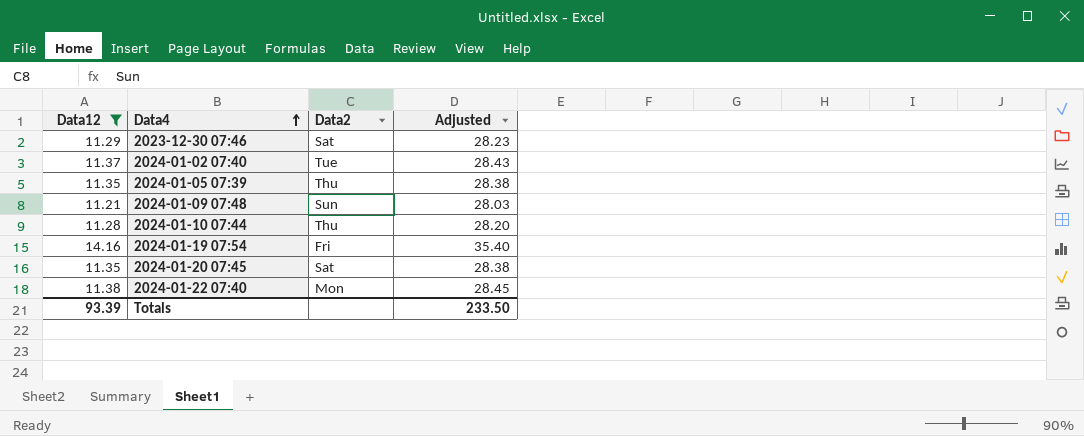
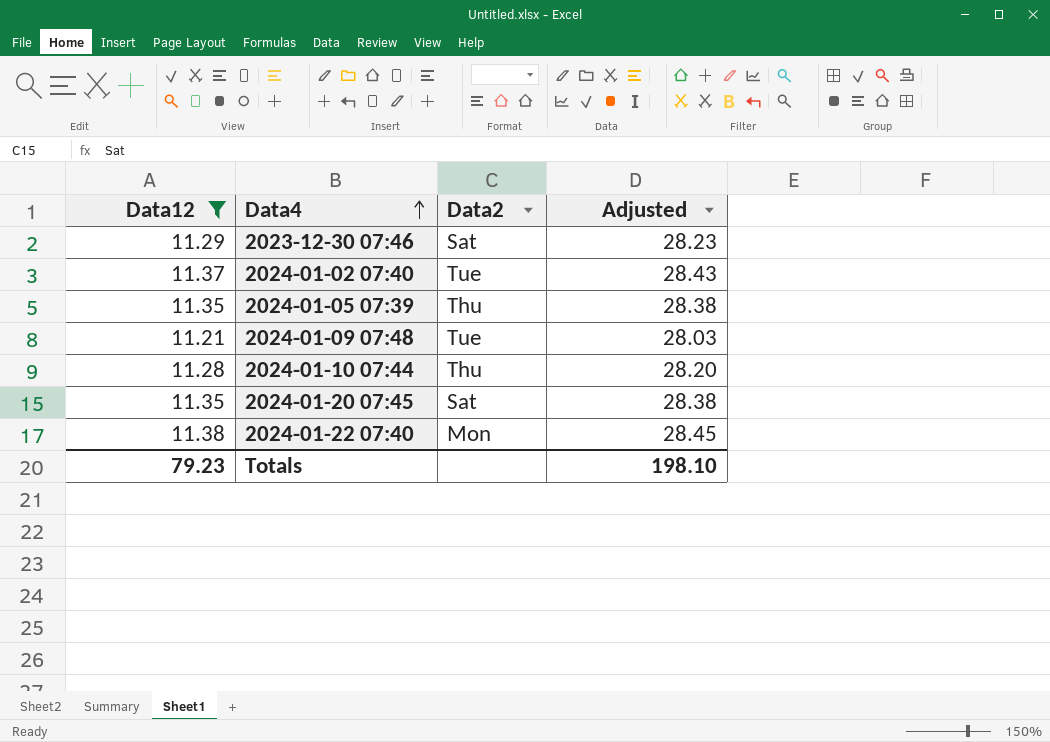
row 2024-01-19 07:54: 14.16 | Fri | 35.40 -> none
2024-01-09 07:48 | Data2: Sun -> Tue
Totals | Data12: 93.39 -> 79.23
Totals | Adjusted: 233.50 -> 198.10

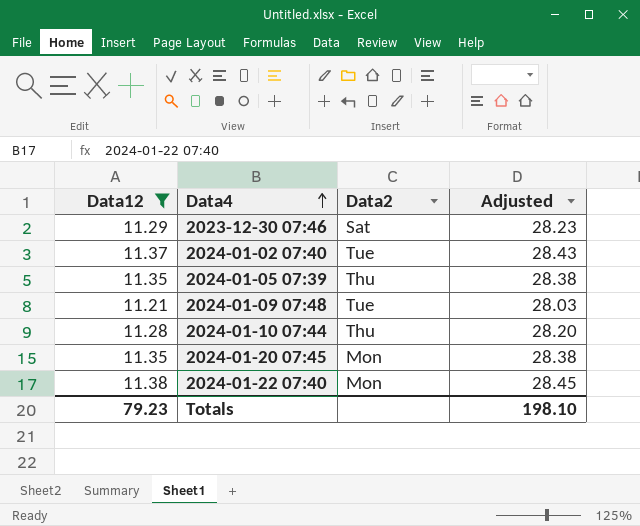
2024-01-20 07:45 | Data2: Sat -> Mon

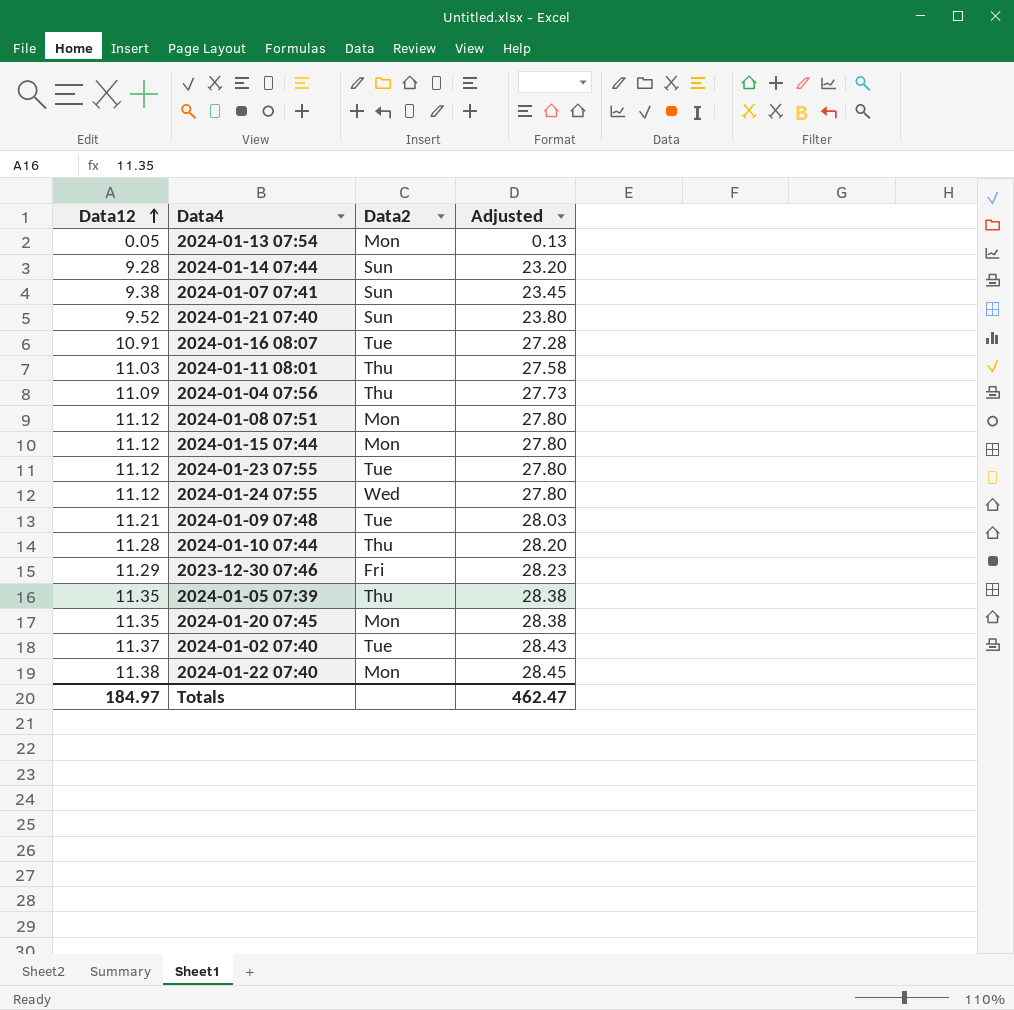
filter: Data12 >= 11.21 -> none
row order: Data4 ascending -> Data12 ascending
2023-12-30 07:46 | Data2: Sat -> Fri
Totals | Data12: 79.23 -> 184.97
Totals | Adjusted: 198.10 -> 462.47

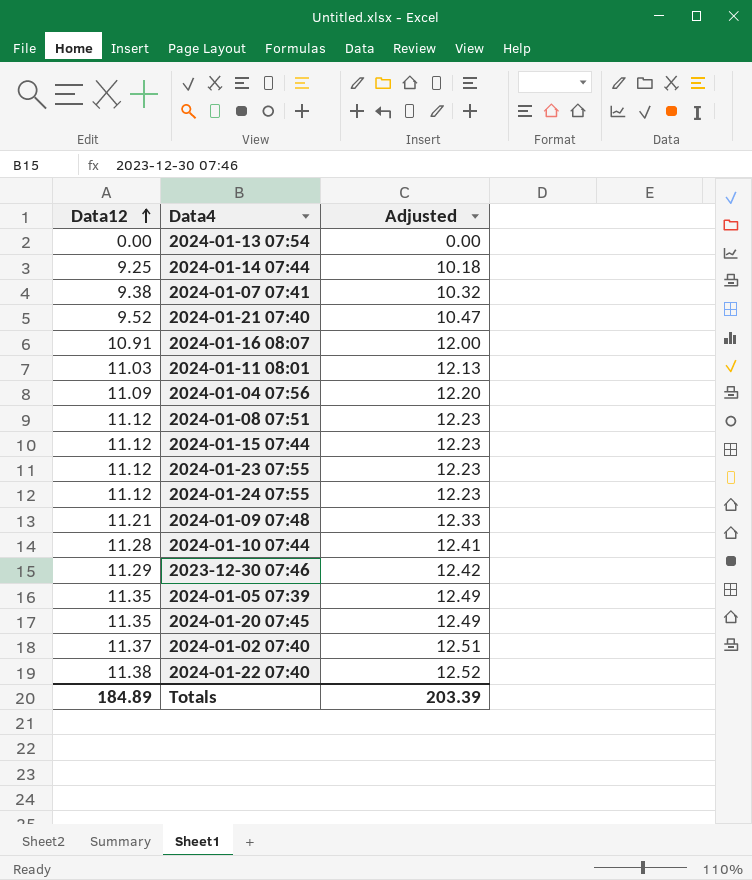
column Data2 | position: 3 -> none
column Adjusted | formula: [Data12] * 2.5 -> [Data12] * 1.1
2024-01-13 07:54 | Data12: 0.05 -> 0.00
2024-01-14 07:44 | Data12: 9.28 -> 9.25
Totals | Data12: 184.97 -> 184.89
Totals | Adjusted: 462.47 -> 203.39

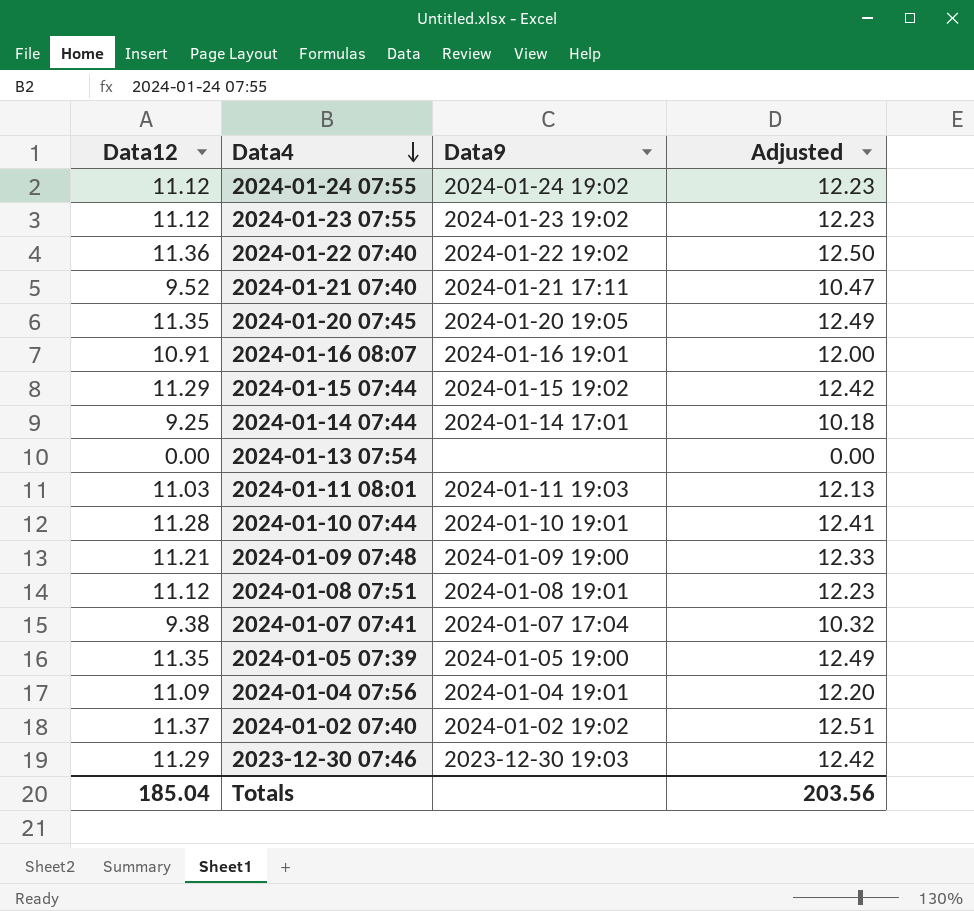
row order: Data12 ascending -> Data4 descending
column Data9 | position: none -> 3
2024-01-22 07:40 | Data12: 11.38 -> 11.36
2024-01-22 07:40 | Adjusted: 12.52 -> 12.50
2024-01-15 07:44 | Data12: 11.12 -> 11.29
2024-01-15 07:44 | Adjusted: 12.23 -> 12.42
Totals | Data12: 184.89 -> 185.04
Totals | Adjusted: 203.39 -> 203.56

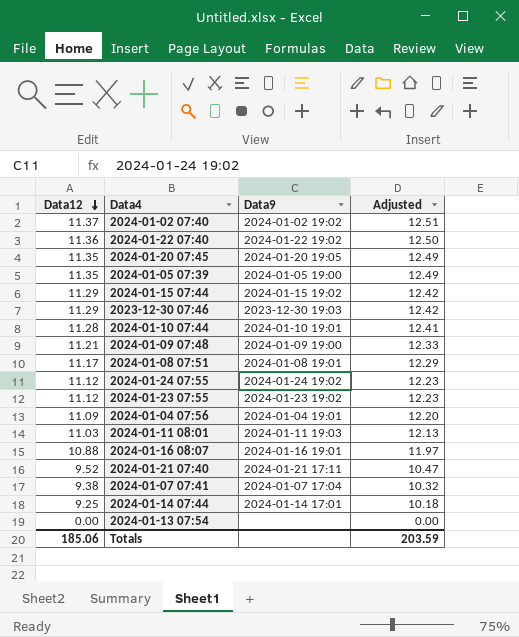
row order: Data4 descending -> Data12 descending
2024-01-08 07:51 | Data12: 11.12 -> 11.17
2024-01-08 07:51 | Adjusted: 12.23 -> 12.29
2024-01-16 08:07 | Data12: 10.91 -> 10.88
2024-01-16 08:07 | Adjusted: 12.00 -> 11.97
Totals | Data12: 185.04 -> 185.06
Totals | Adjusted: 203.56 -> 203.59

